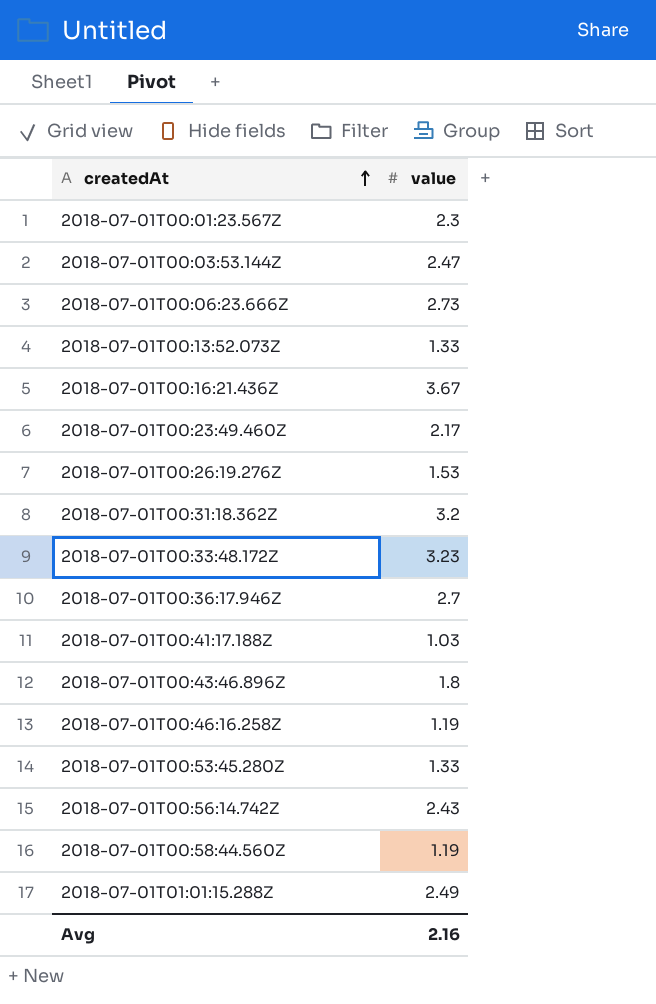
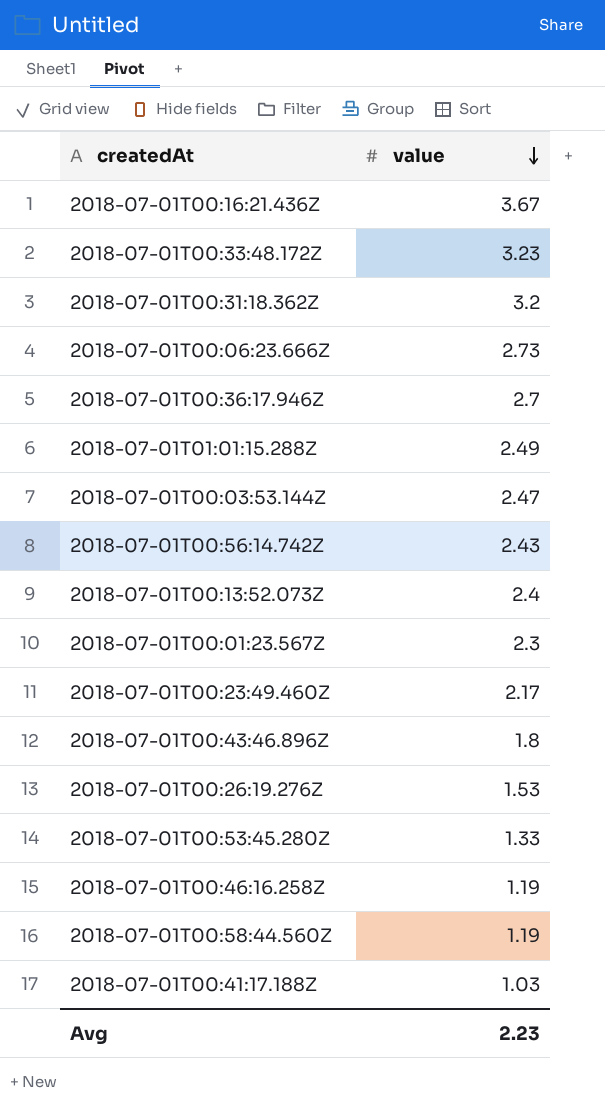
row order: createdAt ascending -> value descending
2018-07-01T00:13:52.073Z | value: 1.33 -> 2.4
Avg | value: 2.16 -> 2.23

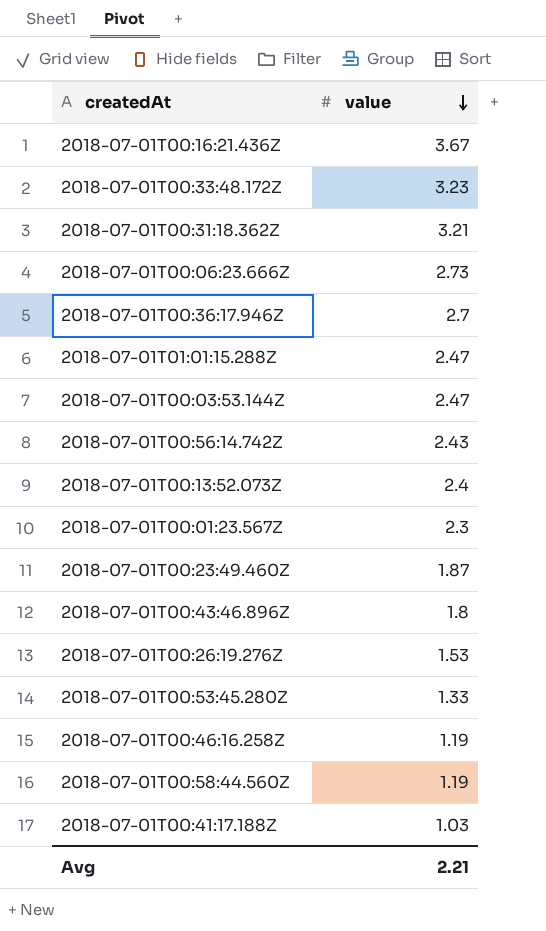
2018-07-01T00:31:18.362Z | value: 3.2 -> 3.21
2018-07-01T01:01:15.288Z | value: 2.49 -> 2.47
2018-07-01T00:23:49.460Z | value: 2.17 -> 1.87
Avg | value: 2.23 -> 2.21

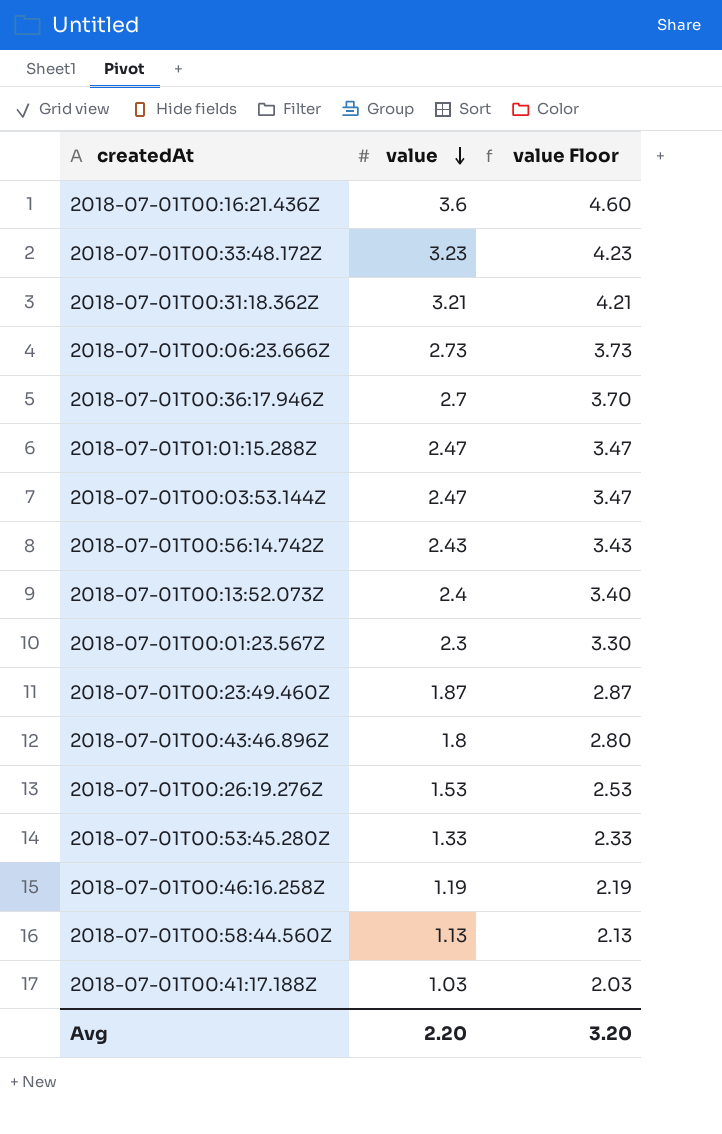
column value Floor | formula: none -> [value] + 1
2018-07-01T00:16:21.436Z | value: 3.67 -> 3.6
2018-07-01T00:58:44.560Z | value: 1.19 -> 1.13
Avg | value: 2.21 -> 2.20

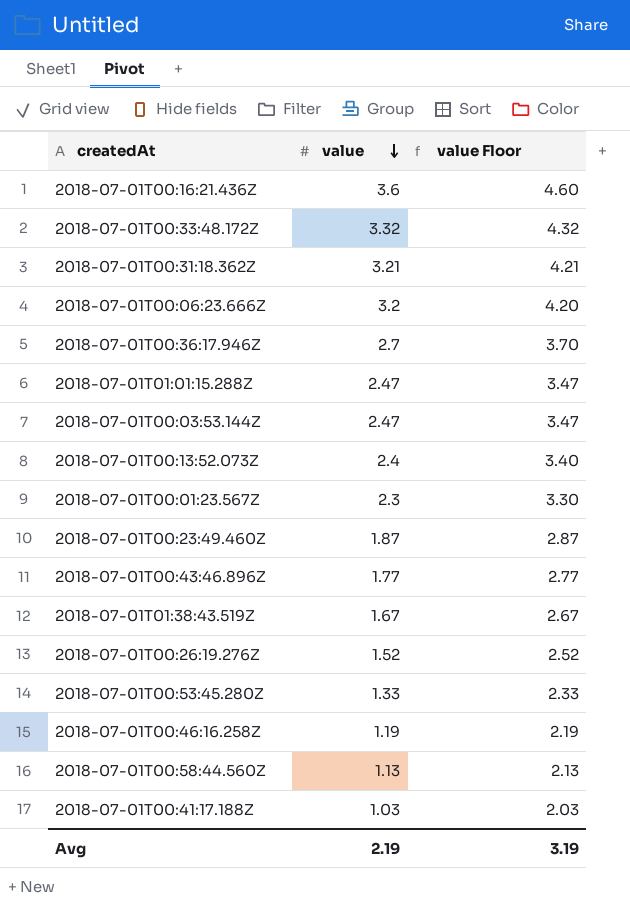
row 2018-07-01T00:56:14.742Z: 2.43 | 3.43 -> none
2018-07-01T00:33:48.172Z | value: 3.23 -> 3.32
2018-07-01T00:33:48.172Z | value Floor: 4.23 -> 4.32
2018-07-01T00:06:23.666Z | value: 2.73 -> 3.2
2018-07-01T00:06:23.666Z | value Floor: 3.73 -> 4.20
2018-07-01T00:43:46.896Z | value: 1.8 -> 1.77
2018-07-01T00:43:46.896Z | value Floor: 2.80 -> 2.77
row 2018-07-01T01:38:43.519Z: none -> 1.67 | 2.67
2018-07-01T00:26:19.276Z | value: 1.53 -> 1.52
2018-07-01T00:26:19.276Z | value Floor: 2.53 -> 2.52
Avg | value: 2.20 -> 2.19
Avg | value Floor: 3.20 -> 3.19

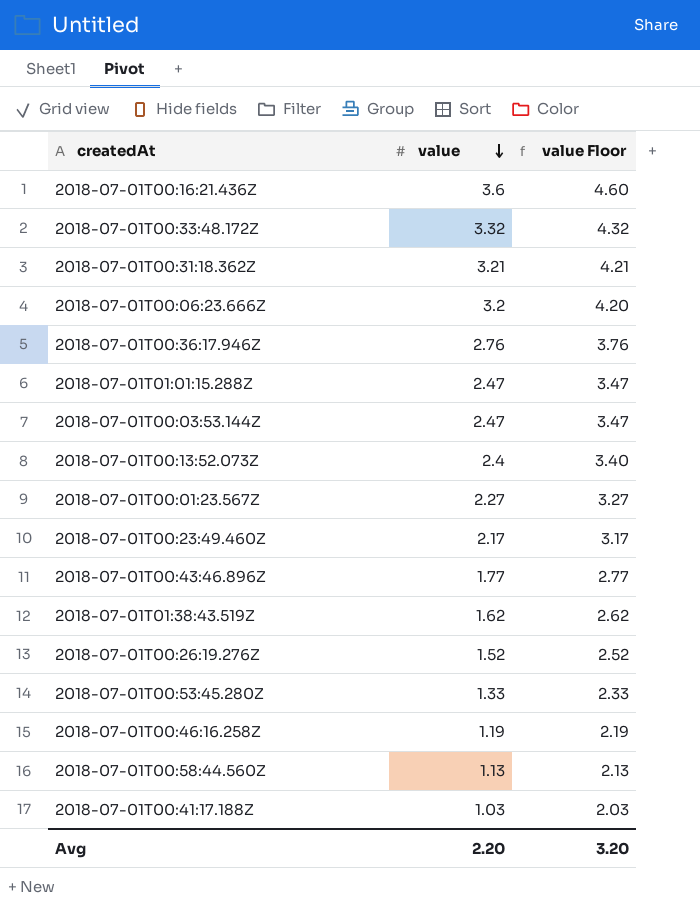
2018-07-01T00:36:17.946Z | value: 2.7 -> 2.76
2018-07-01T00:36:17.946Z | value Floor: 3.70 -> 3.76
2018-07-01T00:01:23.567Z | value: 2.3 -> 2.27
2018-07-01T00:01:23.567Z | value Floor: 3.30 -> 3.27
2018-07-01T00:23:49.460Z | value: 1.87 -> 2.17
2018-07-01T00:23:49.460Z | value Floor: 2.87 -> 3.17
2018-07-01T01:38:43.519Z | value: 1.67 -> 1.62
2018-07-01T01:38:43.519Z | value Floor: 2.67 -> 2.62
Avg | value: 2.19 -> 2.20
Avg | value Floor: 3.19 -> 3.20

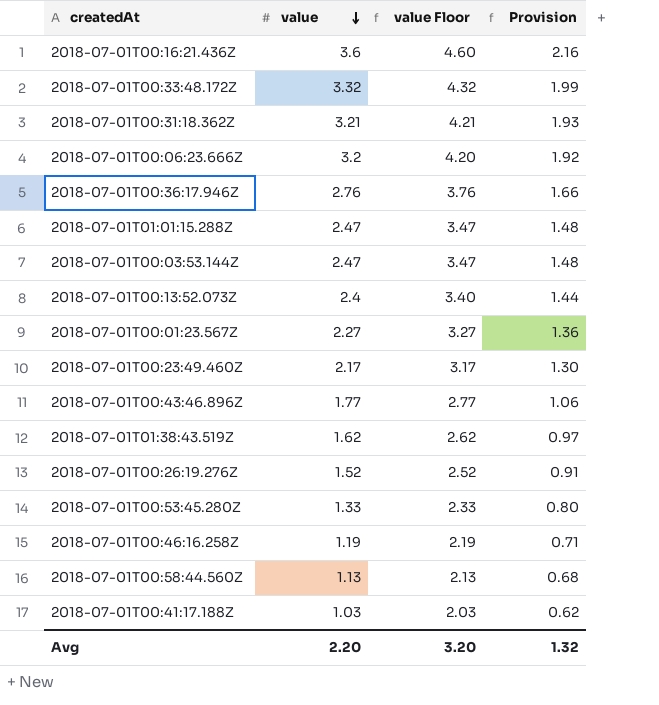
column Provision | formula: none -> [value] * 0.6

